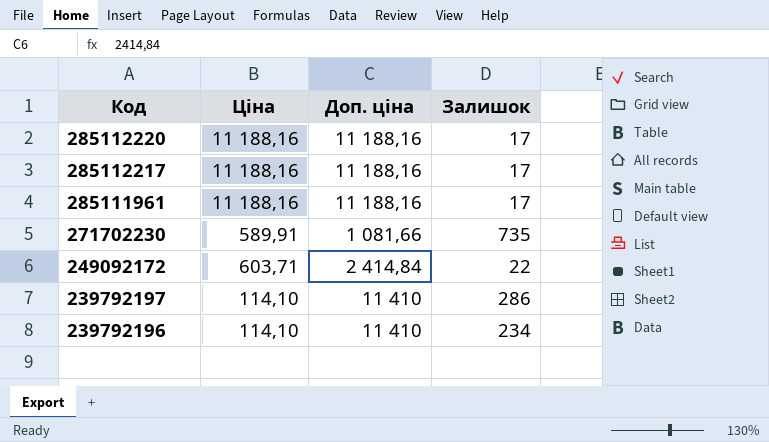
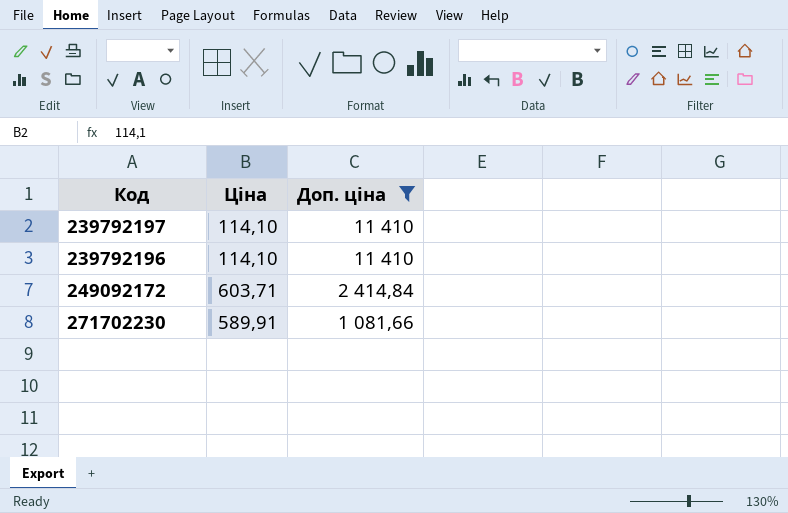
filter: none -> Доп. ціна != 11 188,16
row order: Код descending -> Доп. ціна descending
column Залишок | position: 4 -> none

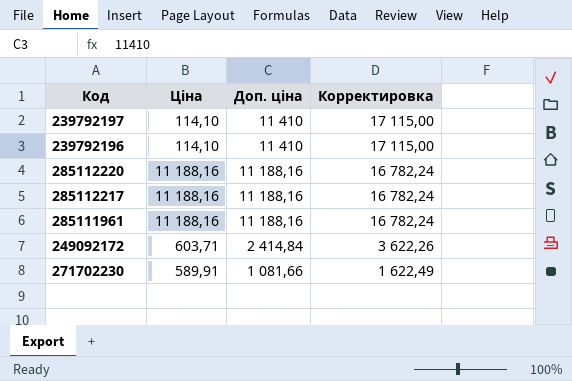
filter: Доп. ціна != 11 188,16 -> none
column Корректировка | formula: none -> [Доп. ціна] * 1,5

